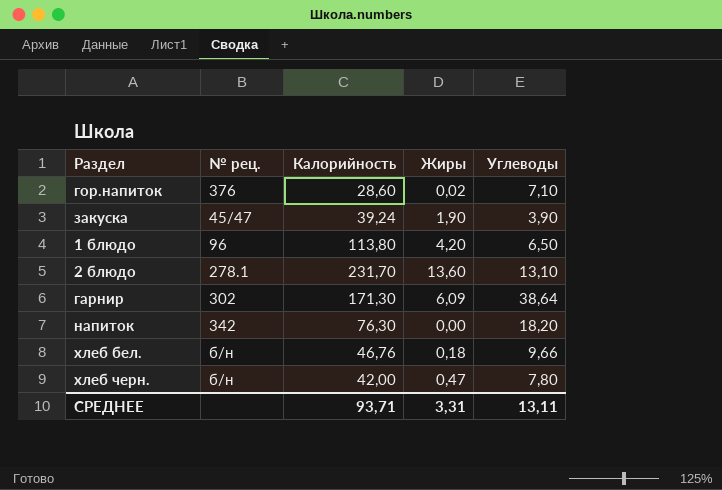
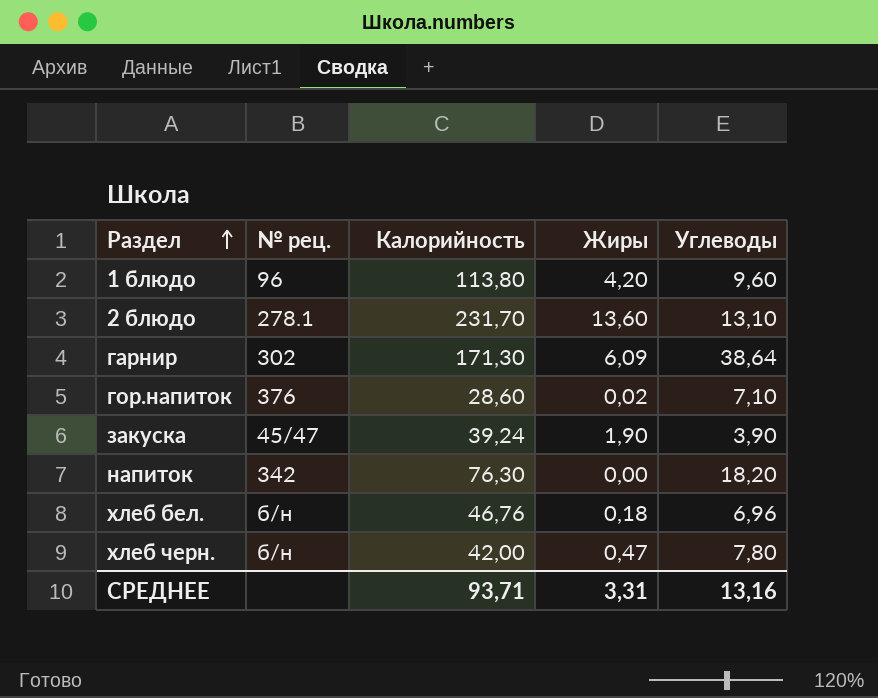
row order: none -> Раздел ascending
1 блюдо | Углеводы: 6,50 -> 9,60
хлеб бел. | Углеводы: 9,66 -> 6,96
СРЕДНЕЕ | Углеводы: 13,11 -> 13,16

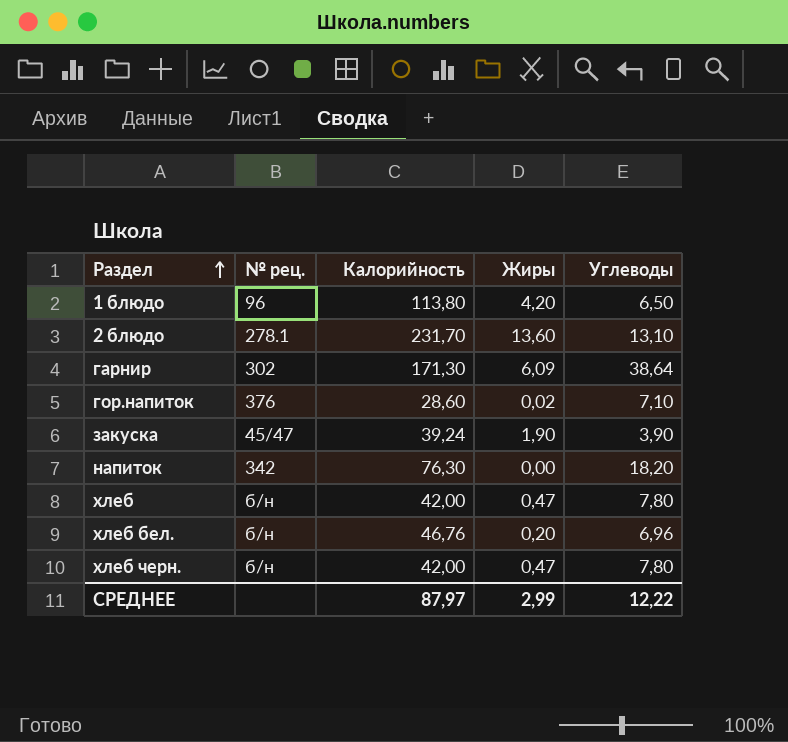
1 блюдо | Углеводы: 9,60 -> 6,50
row хлеб: none -> б/н | 42,00 | 0,47 | 7,80
хлеб бел. | Жиры: 0,18 -> 0,20
СРЕДНЕЕ | Калорийность: 93,71 -> 87,97
СРЕДНЕЕ | Жиры: 3,31 -> 2,99
СРЕДНЕЕ | Углеводы: 13,16 -> 12,22

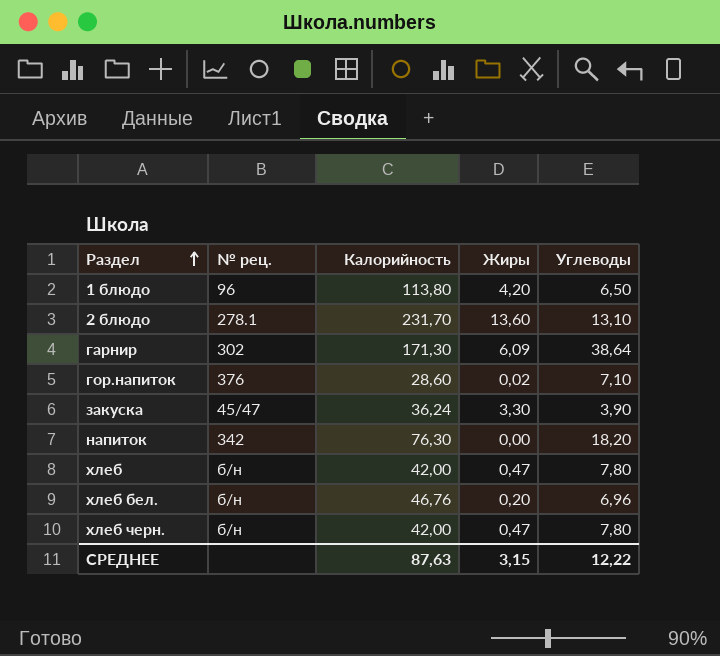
закуска | Калорийность: 39,24 -> 36,24
закуска | Жиры: 1,90 -> 3,30
СРЕДНЕЕ | Калорийность: 87,97 -> 87,63
СРЕДНЕЕ | Жиры: 2,99 -> 3,15

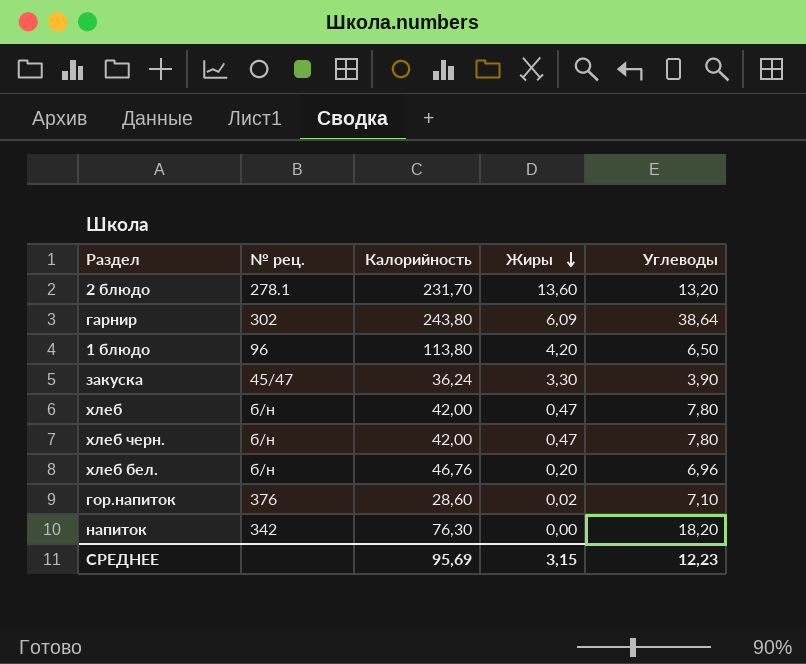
row order: Раздел ascending -> Жиры descending
2 блюдо | Углеводы: 13,10 -> 13,20
гарнир | Калорийность: 171,30 -> 243,80
СРЕДНЕЕ | Калорийность: 87,63 -> 95,69
СРЕДНЕЕ | Углеводы: 12,22 -> 12,23

